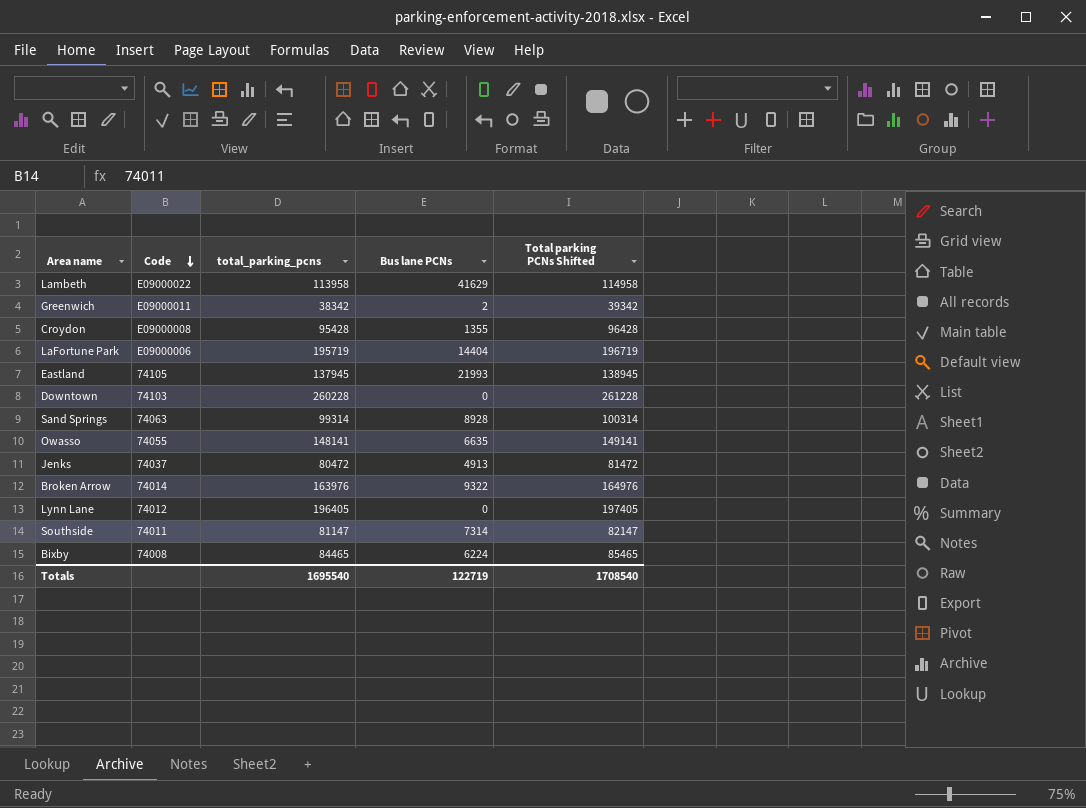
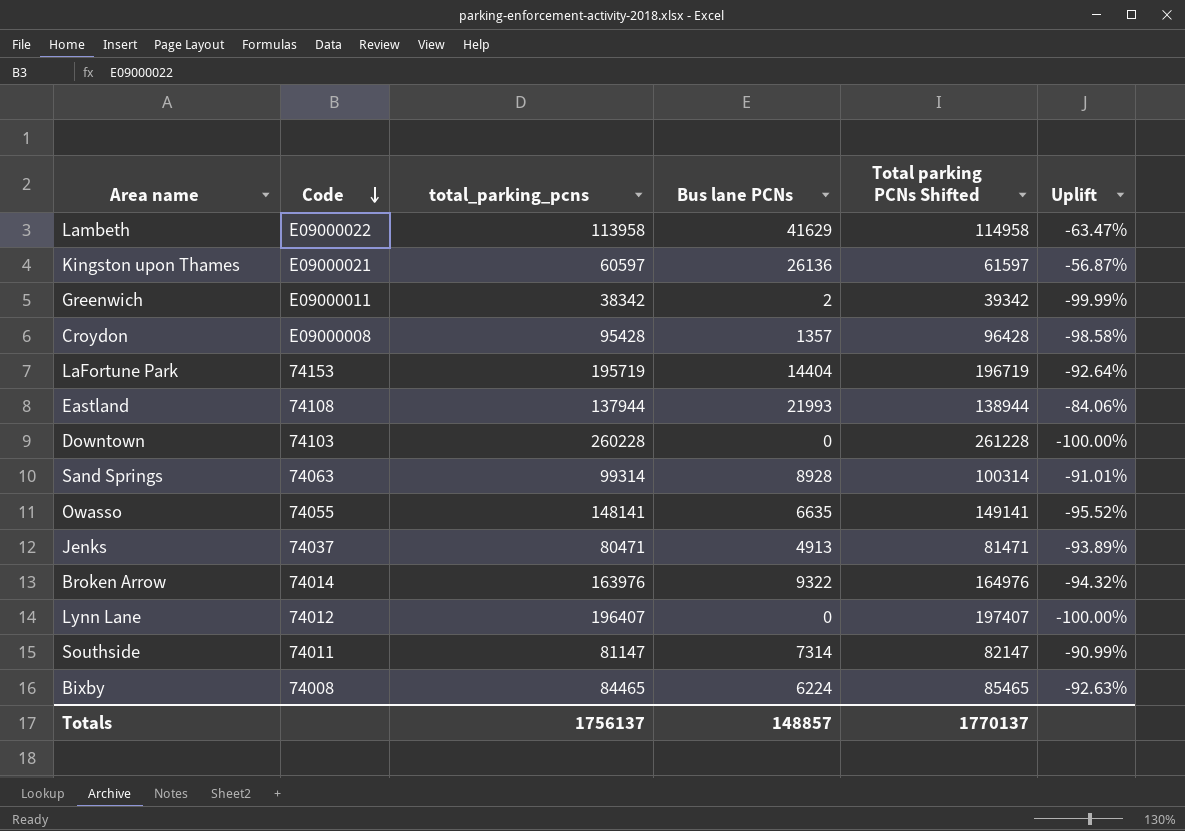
column Uplift | formula: none -> ([Bus lane PCNs] - [total_parking_pcns]) / [total_parking_pcns]
row Kingston upon Thames: none -> E09000021 | 60597 | 26136 | 61597 | -56.87%
Croydon | Bus lane PCNs: 1355 -> 1357
LaFortune Park | Code: E09000006 -> 74153
Eastland | Code: 74105 -> 74108
Eastland | total_parking_pcns: 137945 -> 137944
Eastland | Total parking PCNs Shifted: 138945 -> 138944
Jenks | total_parking_pcns: 80472 -> 80471
Jenks | Total parking PCNs Shifted: 81472 -> 81471
Lynn Lane | total_parking_pcns: 196405 -> 196407
Lynn Lane | Total parking PCNs Shifted: 197405 -> 197407
Totals | total_parking_pcns: 1695540 -> 1756137
Totals | Bus lane PCNs: 122719 -> 148857
Totals | Total parking PCNs Shifted: 1708540 -> 1770137

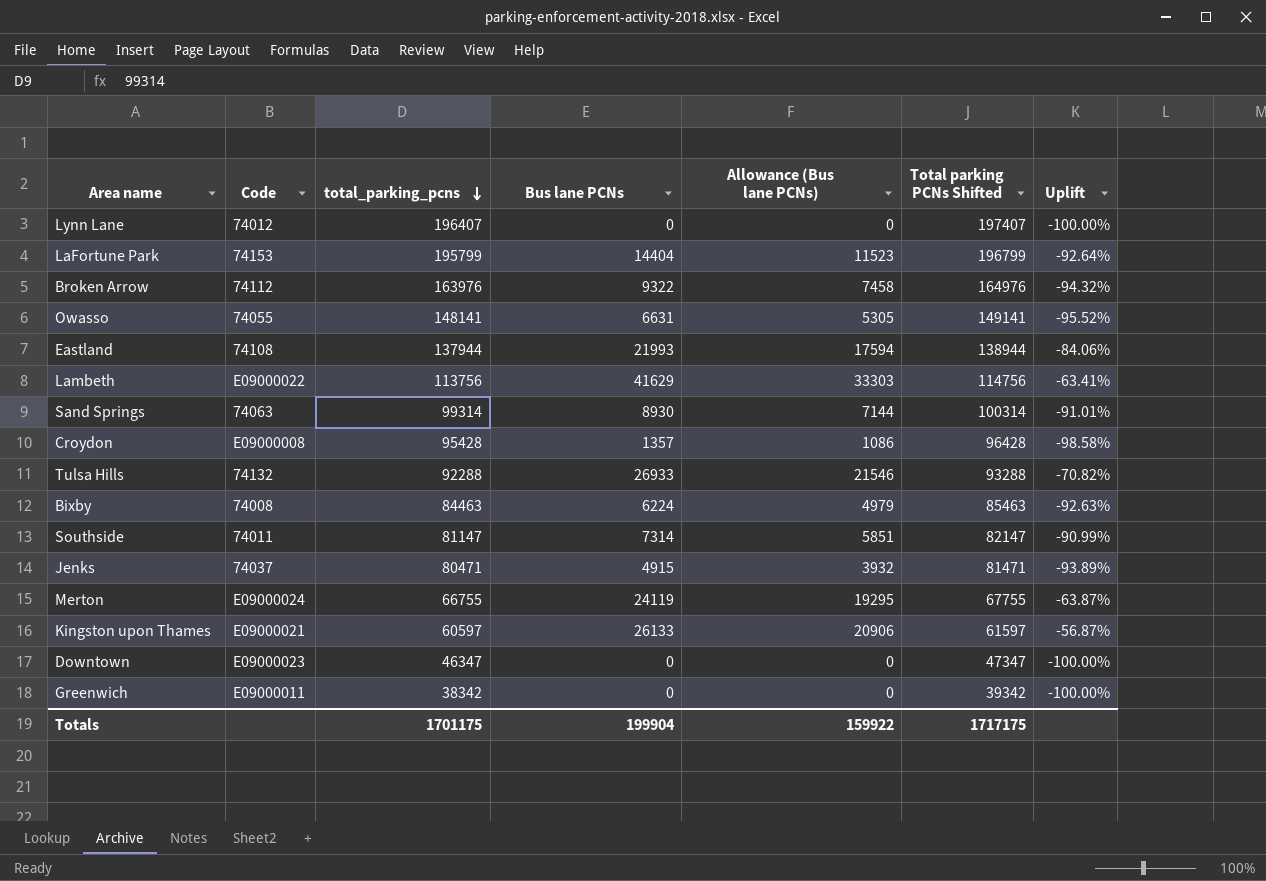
row order: Code descending -> total_parking_pcns descending
column Allowance (Bus lane PCNs) | formula: none -> [Bus lane PCNs] * 0.8
LaFortune Park | total_parking_pcns: 195719 -> 195799
LaFortune Park | Total parking PCNs Shifted: 196719 -> 196799
Broken Arrow | Code: 74014 -> 74112
Owasso | Bus lane PCNs: 6635 -> 6631
Lambeth | total_parking_pcns: 113958 -> 113756
Lambeth | Total parking PCNs Shifted: 114958 -> 114756
Lambeth | Uplift: -63.47% -> -63.41%
Sand Springs | Bus lane PCNs: 8928 -> 8930
row Tulsa Hills: none -> 74132 | 92288 | 26933 | 21546 | 93288 | -70.82%
Bixby | total_parking_pcns: 84465 -> 84463
Bixby | Total parking PCNs Shifted: 85465 -> 85463
Jenks | Bus lane PCNs: 4913 -> 4915
row Merton: none -> E09000024 | 66755 | 24119 | 19295 | 67755 | -63.87%
Kingston upon Thames | Bus lane PCNs: 26136 -> 26133
Downtown | Code: 74103 -> E09000023
Downtown | total_parking_pcns: 260228 -> 46347
Downtown | Total parking PCNs Shifted: 261228 -> 47347
Greenwich | Bus lane PCNs: 2 -> 0
Greenwich | Uplift: -99.99% -> -100.00%
Totals | total_parking_pcns: 1756137 -> 1701175
Totals | Bus lane PCNs: 148857 -> 199904
Totals | Total parking PCNs Shifted: 1770137 -> 1717175

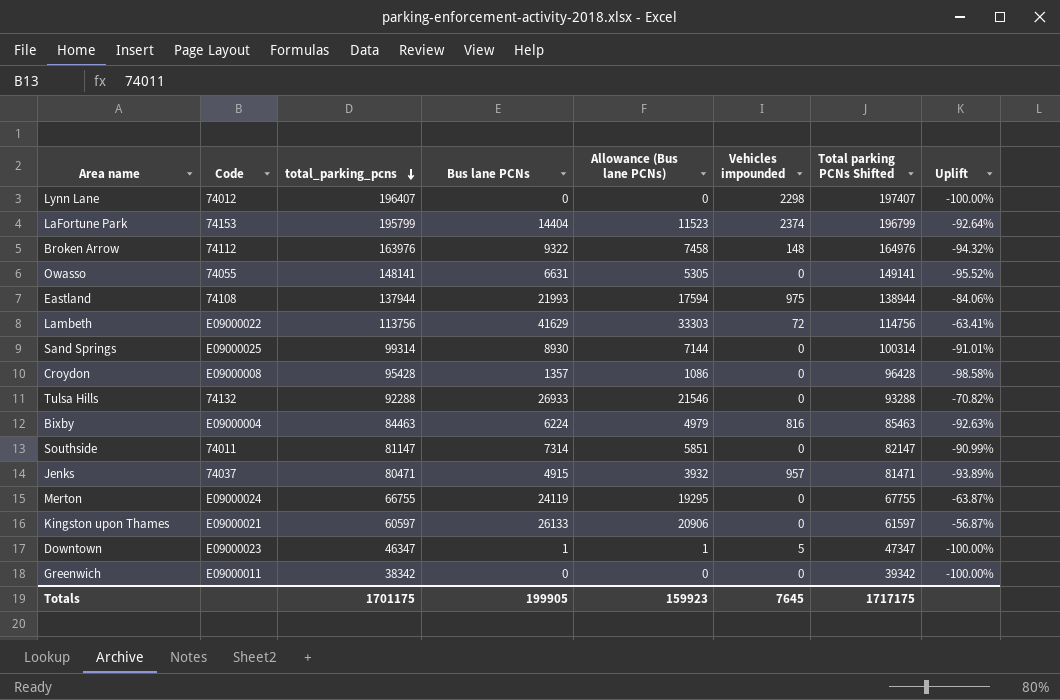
column Vehicles impounded | position: none -> 6
Sand Springs | Code: 74063 -> E09000025
Bixby | Code: 74008 -> E09000004
Downtown | Bus lane PCNs: 0 -> 1
Downtown | Allowance (Bus lane PCNs): 0 -> 1
Totals | Bus lane PCNs: 199904 -> 199905
Totals | Allowance (Bus lane PCNs): 159922 -> 159923

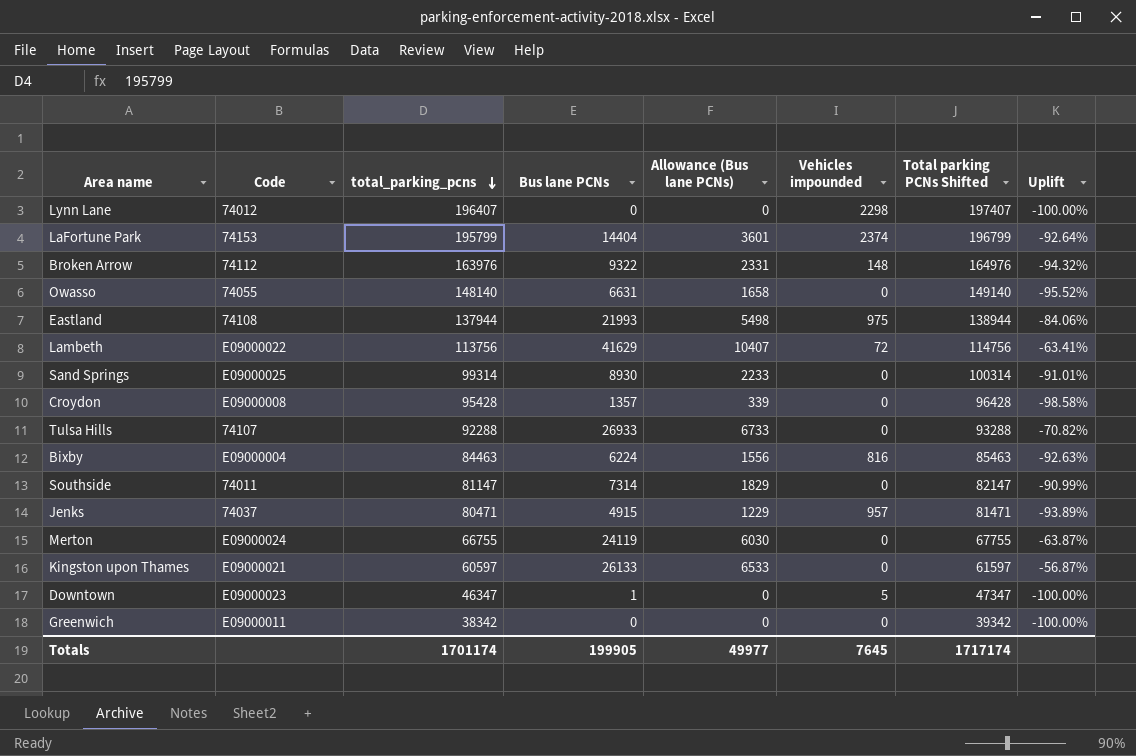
column Allowance (Bus lane PCNs) | formula: [Bus lane PCNs] * 0.8 -> [Bus lane PCNs] * 0.25
Owasso | total_parking_pcns: 148141 -> 148140
Owasso | Total parking PCNs Shifted: 149141 -> 149140
Tulsa Hills | Code: 74132 -> 74107
Totals | total_parking_pcns: 1701175 -> 1701174
Totals | Allowance (Bus lane PCNs): 159923 -> 49977
Totals | Total parking PCNs Shifted: 1717175 -> 1717174

